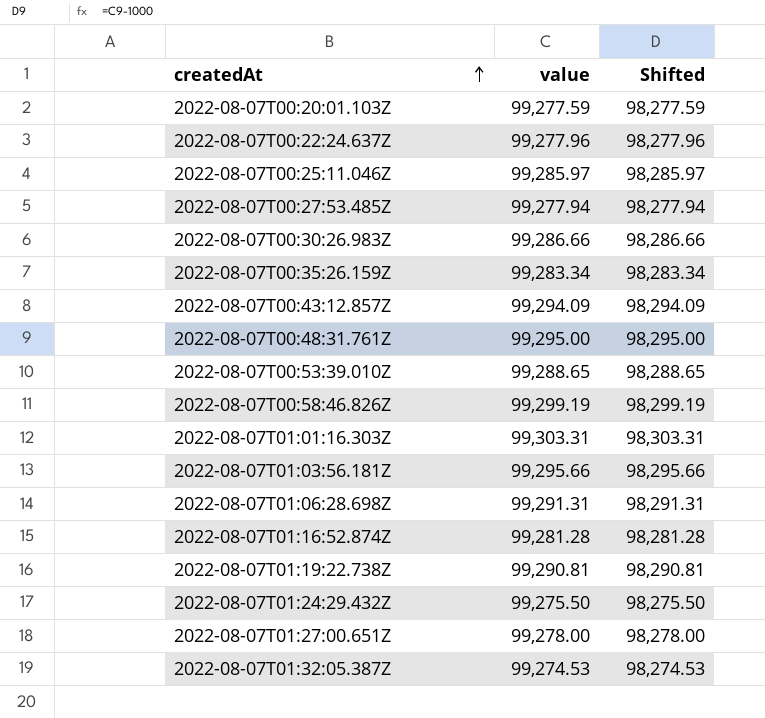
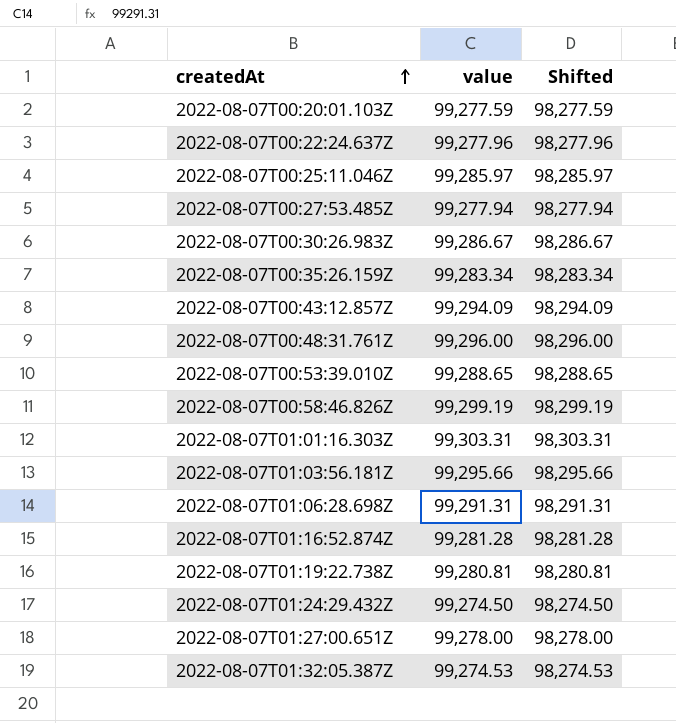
2022-08-07T00:30:26.983Z | value: 99,286.66 -> 99,286.67
2022-08-07T00:30:26.983Z | Shifted: 98,286.66 -> 98,286.67
2022-08-07T00:48:31.761Z | value: 99,295.00 -> 99,296.00
2022-08-07T00:48:31.761Z | Shifted: 98,295.00 -> 98,296.00
2022-08-07T01:19:22.738Z | value: 99,290.81 -> 99,280.81
2022-08-07T01:19:22.738Z | Shifted: 98,290.81 -> 98,280.81
2022-08-07T01:24:29.432Z | value: 99,275.50 -> 99,274.50
2022-08-07T01:24:29.432Z | Shifted: 98,275.50 -> 98,274.50

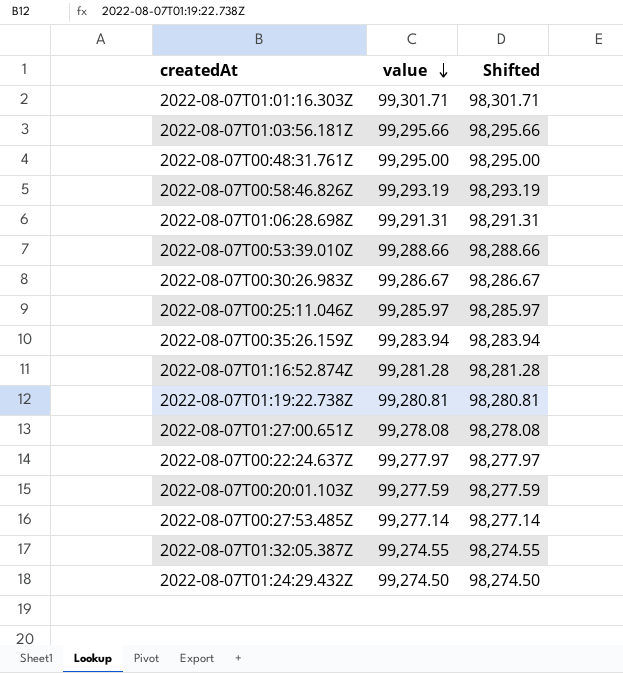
row order: createdAt ascending -> value descending
row 2022-08-07T00:43:12.857Z: 99,294.09 | 98,294.09 -> none
2022-08-07T01:01:16.303Z | value: 99,303.31 -> 99,301.71
2022-08-07T01:01:16.303Z | Shifted: 98,303.31 -> 98,301.71
2022-08-07T00:48:31.761Z | value: 99,296.00 -> 99,295.00
2022-08-07T00:48:31.761Z | Shifted: 98,296.00 -> 98,295.00
2022-08-07T00:58:46.826Z | value: 99,299.19 -> 99,293.19
2022-08-07T00:58:46.826Z | Shifted: 98,299.19 -> 98,293.19
2022-08-07T00:53:39.010Z | value: 99,288.65 -> 99,288.66
2022-08-07T00:53:39.010Z | Shifted: 98,288.65 -> 98,288.66
2022-08-07T00:35:26.159Z | value: 99,283.34 -> 99,283.94
2022-08-07T00:35:26.159Z | Shifted: 98,283.34 -> 98,283.94
2022-08-07T01:27:00.651Z | value: 99,278.00 -> 99,278.08
2022-08-07T01:27:00.651Z | Shifted: 98,278.00 -> 98,278.08
2022-08-07T00:22:24.637Z | value: 99,277.96 -> 99,277.97
2022-08-07T00:22:24.637Z | Shifted: 98,277.96 -> 98,277.97
2022-08-07T00:27:53.485Z | value: 99,277.94 -> 99,277.14
2022-08-07T00:27:53.485Z | Shifted: 98,277.94 -> 98,277.14
2022-08-07T01:32:05.387Z | value: 99,274.53 -> 99,274.55
2022-08-07T01:32:05.387Z | Shifted: 98,274.53 -> 98,274.55

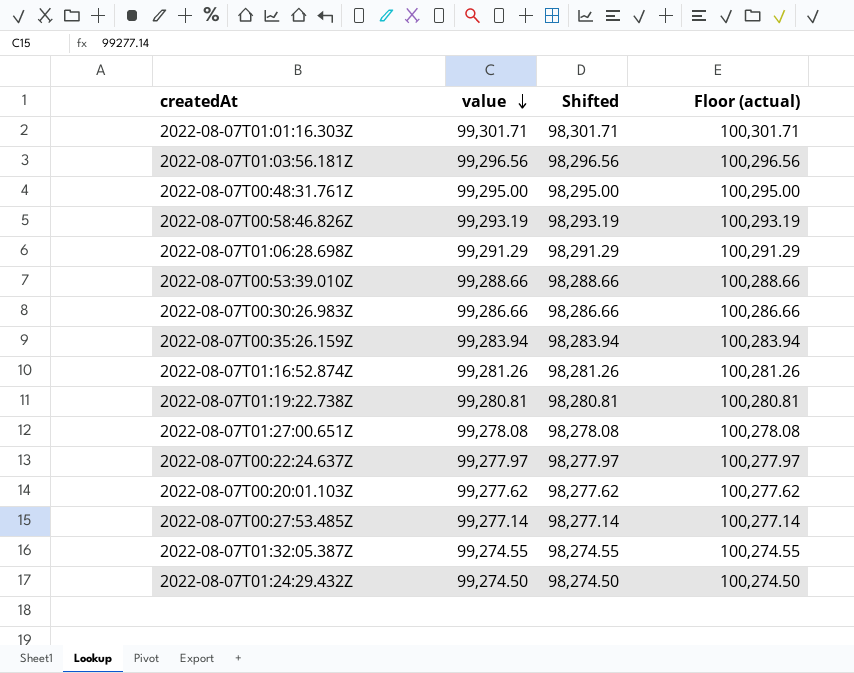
column Floor (actual) | formula: none -> [value] + 1000
row 2022-08-07T00:25:11.046Z: 99,285.97 | 98,285.97 -> none
2022-08-07T01:03:56.181Z | value: 99,295.66 -> 99,296.56
2022-08-07T01:03:56.181Z | Shifted: 98,295.66 -> 98,296.56
2022-08-07T01:06:28.698Z | value: 99,291.31 -> 99,291.29
2022-08-07T01:06:28.698Z | Shifted: 98,291.31 -> 98,291.29
2022-08-07T00:30:26.983Z | value: 99,286.67 -> 99,286.66
2022-08-07T00:30:26.983Z | Shifted: 98,286.67 -> 98,286.66
2022-08-07T01:16:52.874Z | value: 99,281.28 -> 99,281.26
2022-08-07T01:16:52.874Z | Shifted: 98,281.28 -> 98,281.26
2022-08-07T00:20:01.103Z | value: 99,277.59 -> 99,277.62
2022-08-07T00:20:01.103Z | Shifted: 98,277.59 -> 98,277.62

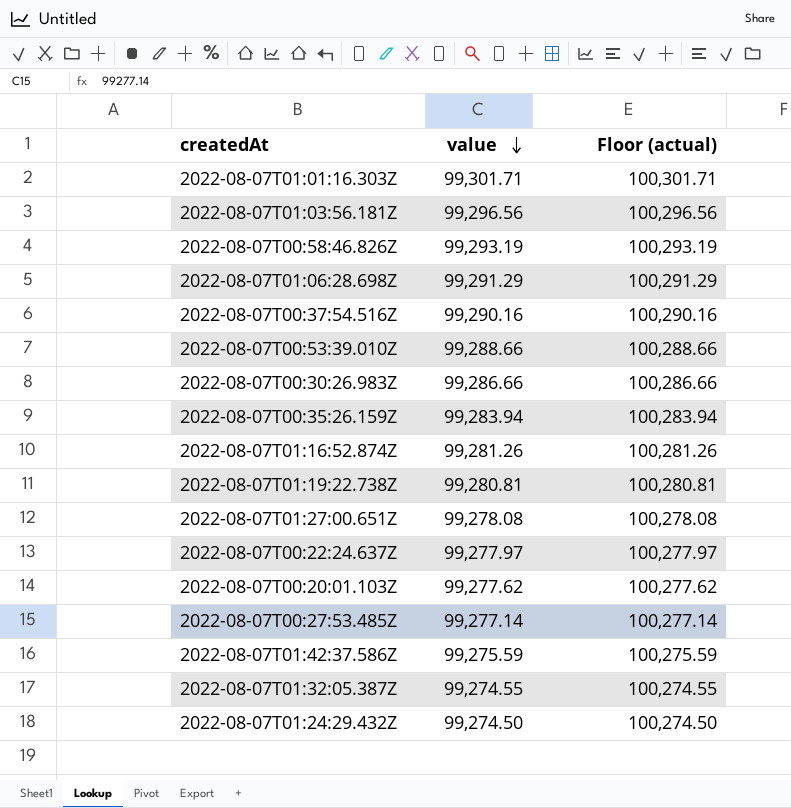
column Shifted | formula: [value] - 1000 -> none
row 2022-08-07T00:48:31.761Z: 99,295.00 | 98,295.00 | 100,295.00 -> none
row 2022-08-07T00:37:54.516Z: none -> 99,290.16 | 100,290.16
row 2022-08-07T01:42:37.586Z: none -> 99,275.59 | 100,275.59

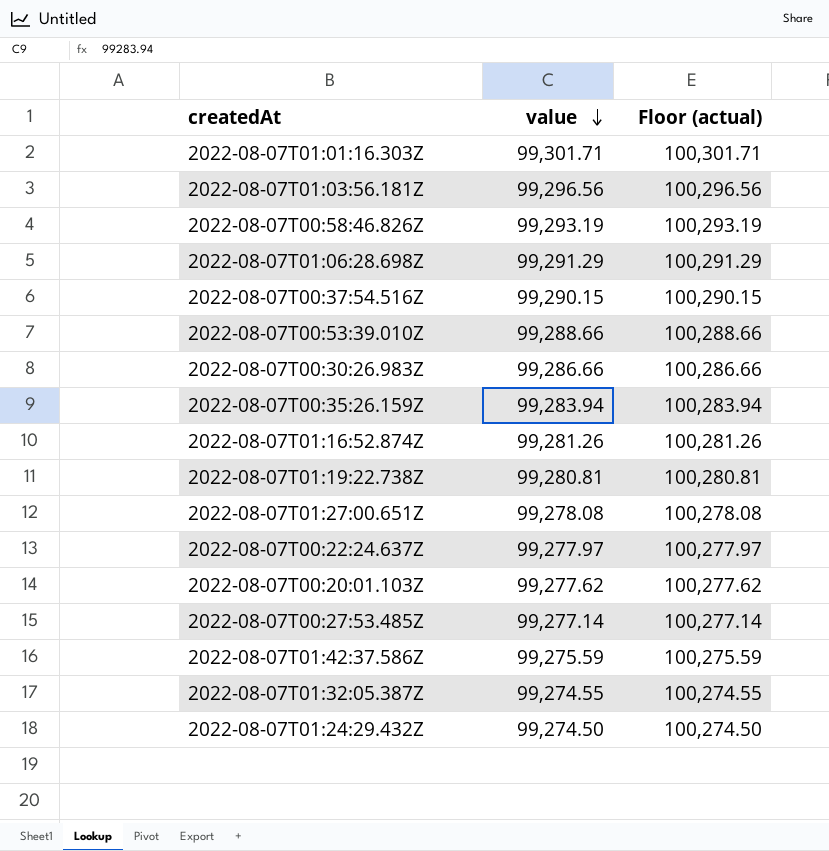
2022-08-07T00:37:54.516Z | value: 99,290.16 -> 99,290.15
2022-08-07T00:37:54.516Z | Floor (actual): 100,290.16 -> 100,290.15

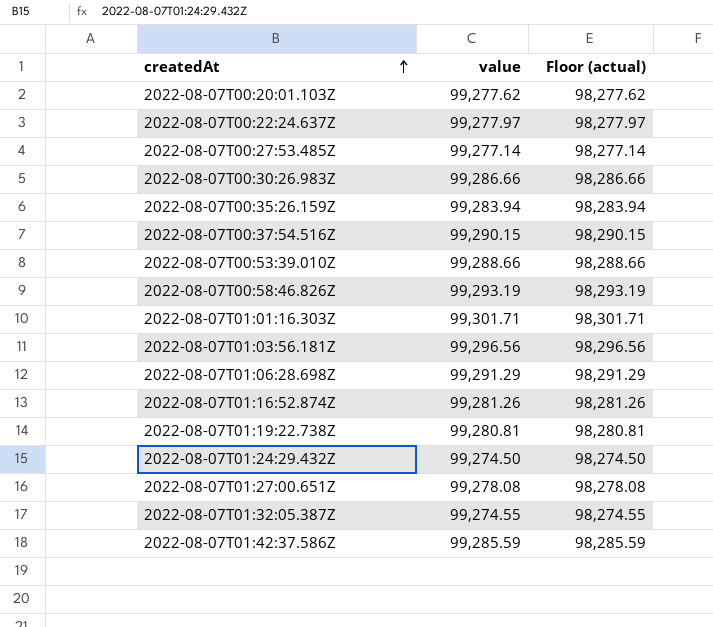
row order: value descending -> createdAt ascending
column Floor (actual) | formula: [value] + 1000 -> [value] - 1000
2022-08-07T01:42:37.586Z | value: 99,275.59 -> 99,285.59

